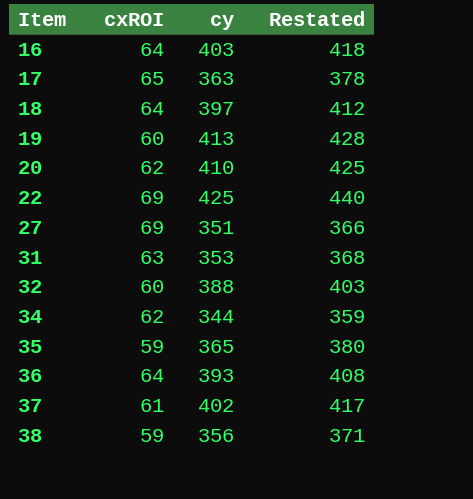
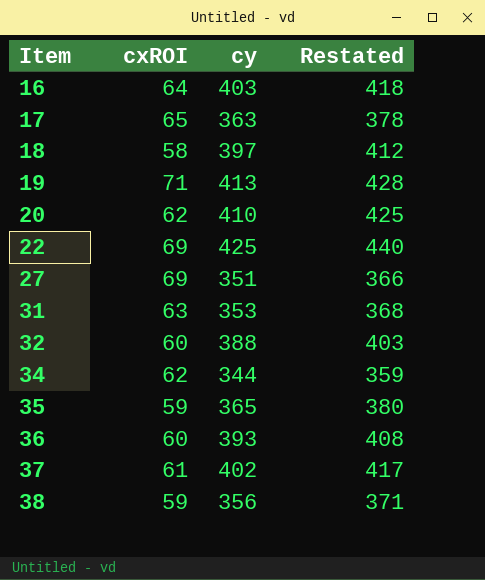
18 | cxROI: 64 -> 58
19 | cxROI: 60 -> 71
36 | cxROI: 64 -> 60

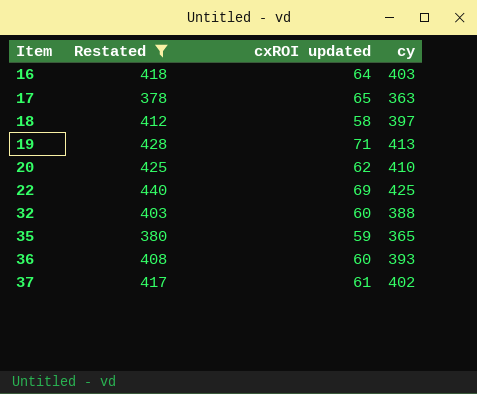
filter: none -> Restated >= 378
column Restated | position: 4 -> 2
column name: cxROI -> cxROI updated

